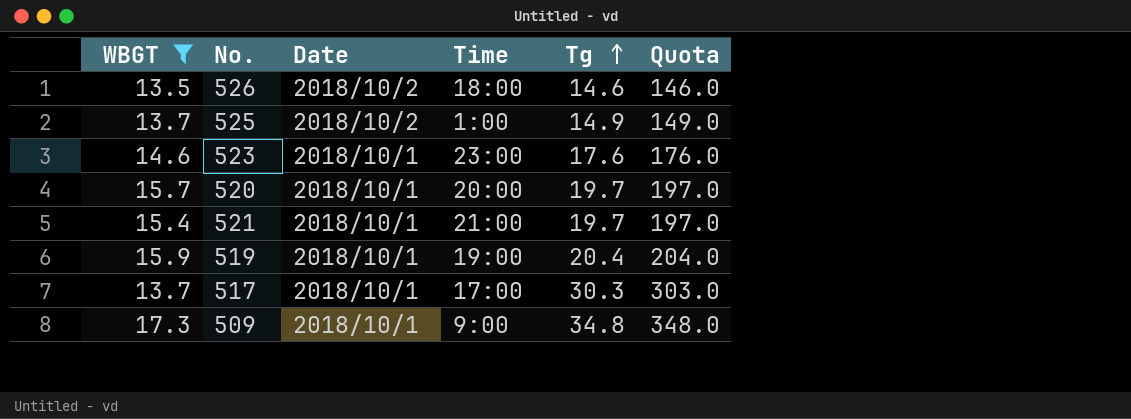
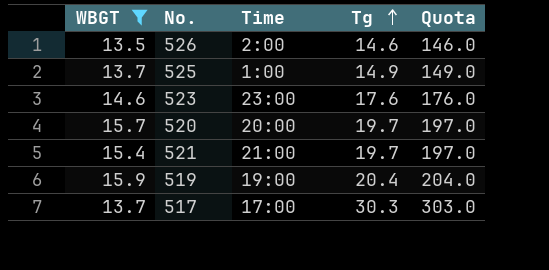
column Date | position: 3 -> none
row 509: 17.3 | 2018/10/1 | 9:00 | 34.8 | 348.0 -> none
526 | Time: 18:00 -> 2:00

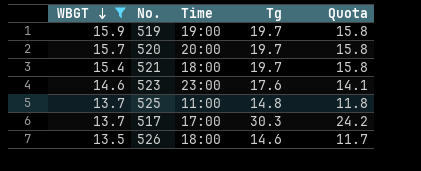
row order: Tg ascending -> WBGT descending
column Quota | formula: [Tg] * 10 -> [Tg] * 0.8
519 | Tg: 20.4 -> 19.7
521 | Time: 21:00 -> 18:00
525 | Time: 1:00 -> 11:00
525 | Tg: 14.9 -> 14.8
526 | Time: 2:00 -> 18:00

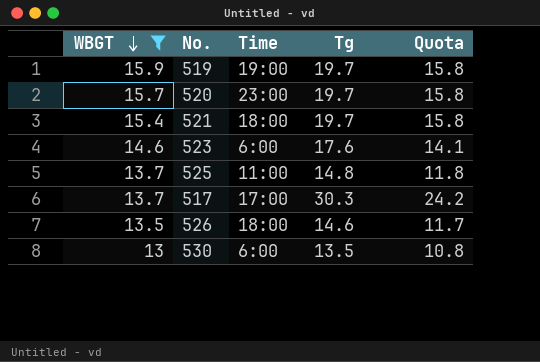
520 | Time: 20:00 -> 23:00
523 | Time: 23:00 -> 6:00
row 530: none -> 13 | 6:00 | 13.5 | 10.8

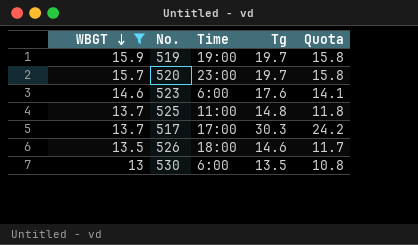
row 521: 15.4 | 18:00 | 19.7 | 15.8 -> none

